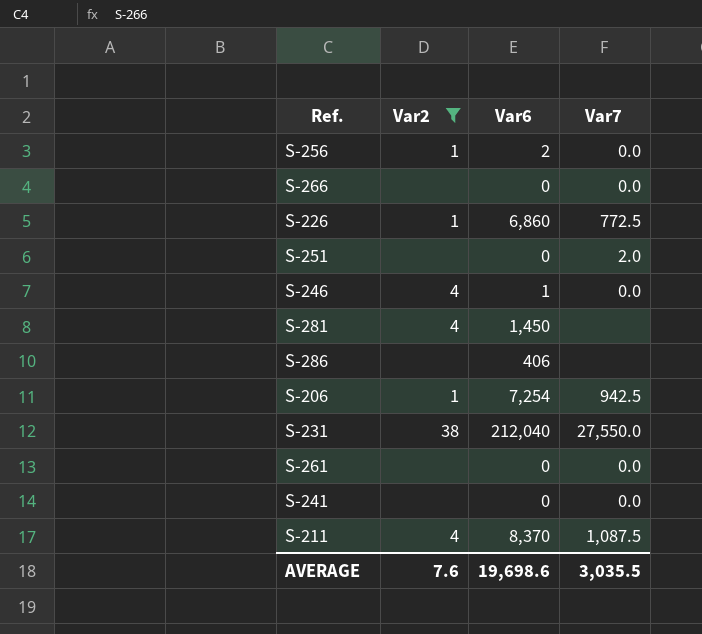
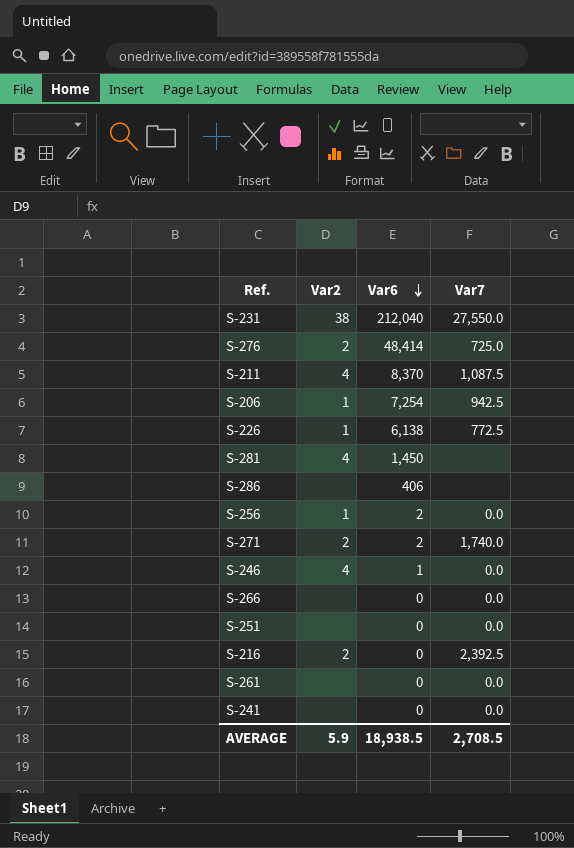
filter: Var2 != 2 -> none
row order: none -> Var6 descending
S-226 | Var6: 6,860 -> 6,138
S-251 | Var7: 2.0 -> 0.0
AVERAGE | Var2: 7.6 -> 5.9
AVERAGE | Var6: 19,698.6 -> 18,938.5
AVERAGE | Var7: 3,035.5 -> 2,708.5

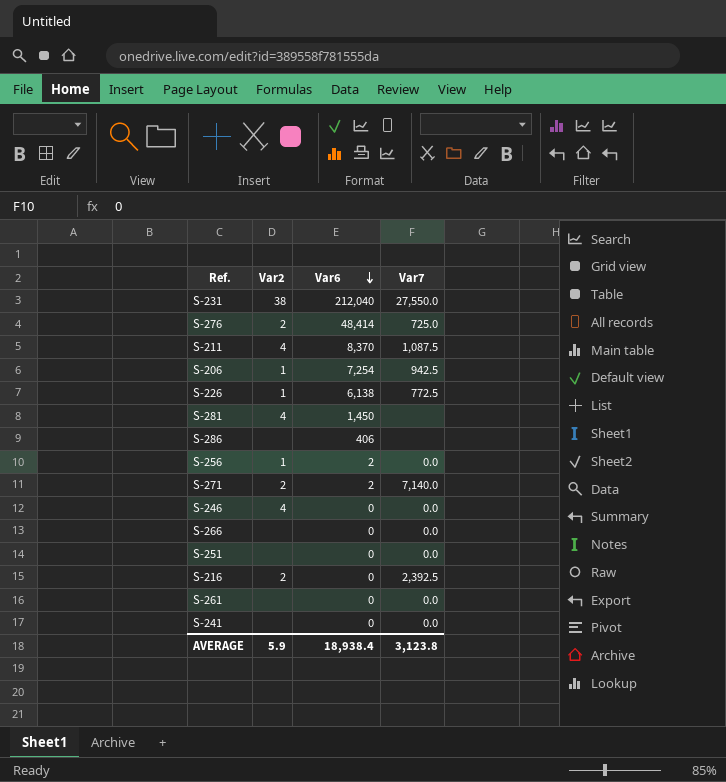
S-271 | Var7: 1,740.0 -> 7,140.0
S-246 | Var6: 1 -> 0
AVERAGE | Var6: 18,938.5 -> 18,938.4
AVERAGE | Var7: 2,708.5 -> 3,123.8

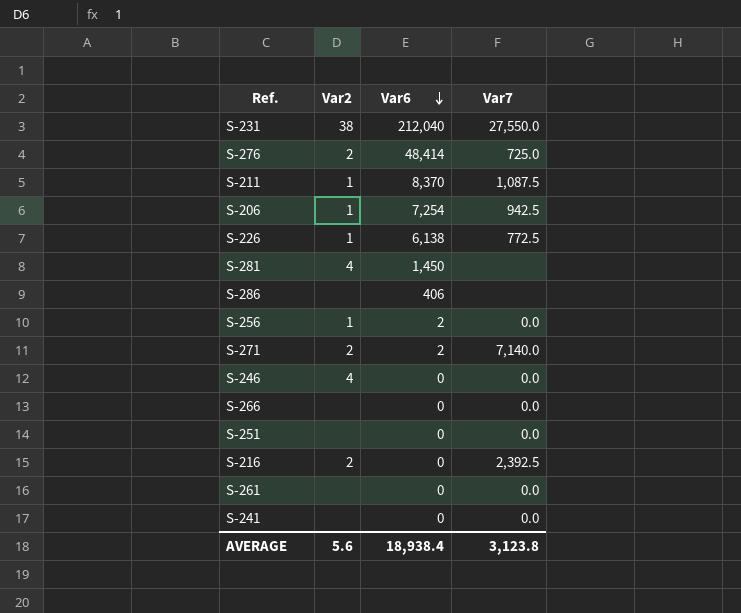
S-211 | Var2: 4 -> 1
AVERAGE | Var2: 5.9 -> 5.6

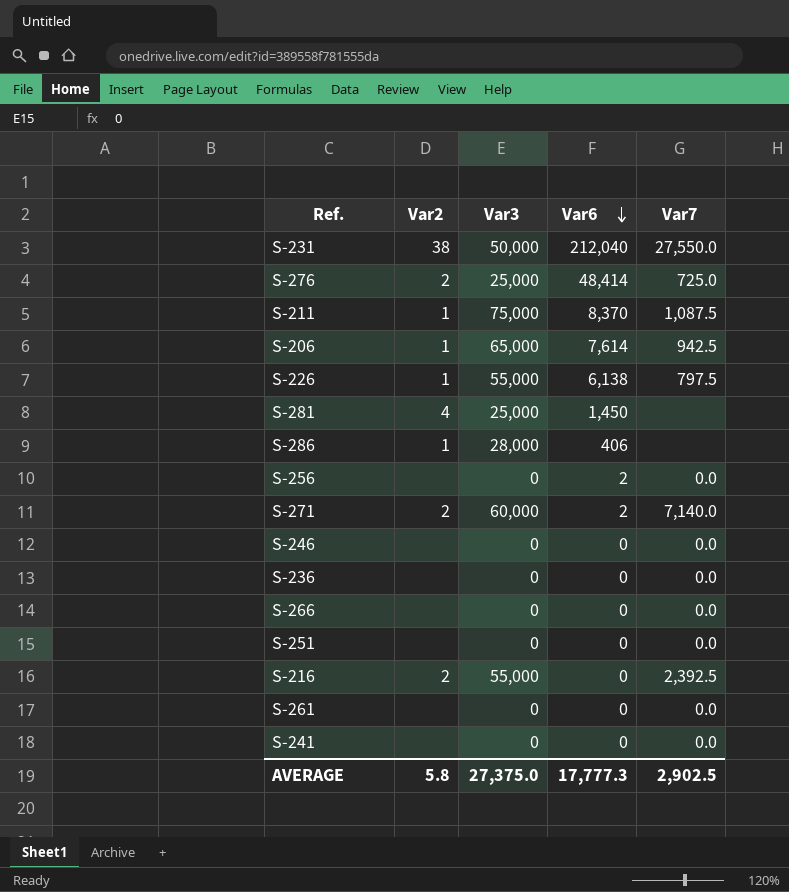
column Var3 | position: none -> 3
S-206 | Var6: 7,254 -> 7,614
S-226 | Var7: 772.5 -> 797.5
S-286 | Var2: none -> 1
S-256 | Var2: 1 -> none
S-246 | Var2: 4 -> none
row S-236: none -> none | 0 | 0 | 0.0
AVERAGE | Var2: 5.6 -> 5.8
AVERAGE | Var6: 18,938.4 -> 17,777.3
AVERAGE | Var7: 3,123.8 -> 2,902.5

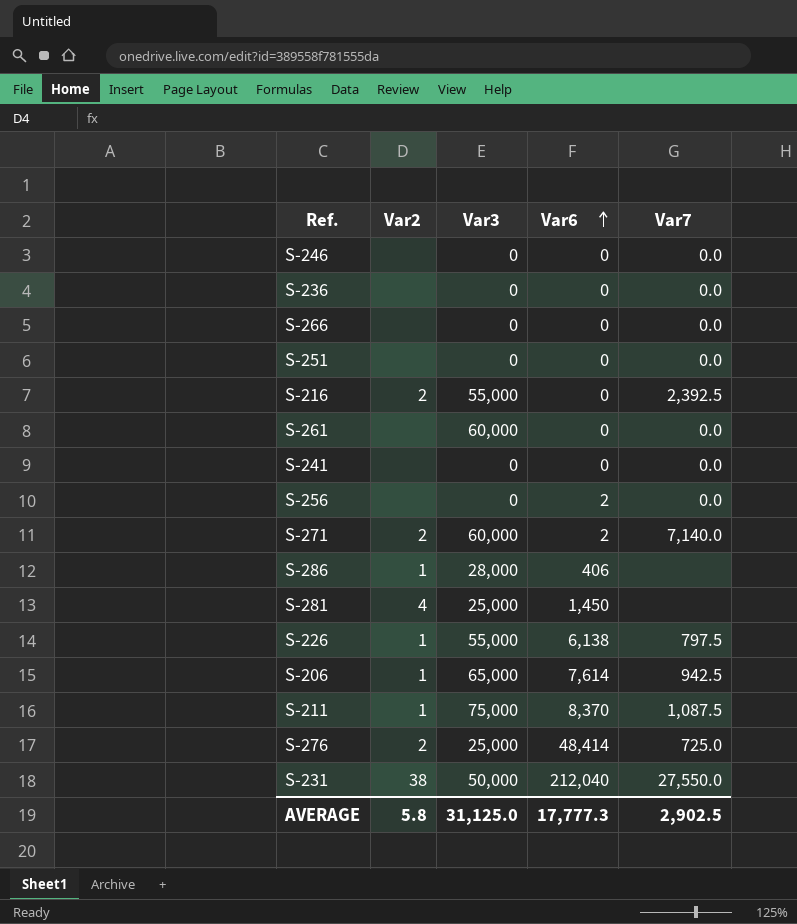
row order: Var6 descending -> Var6 ascending
S-261 | Var3: 0 -> 60,000
AVERAGE | Var3: 27,375.0 -> 31,125.0

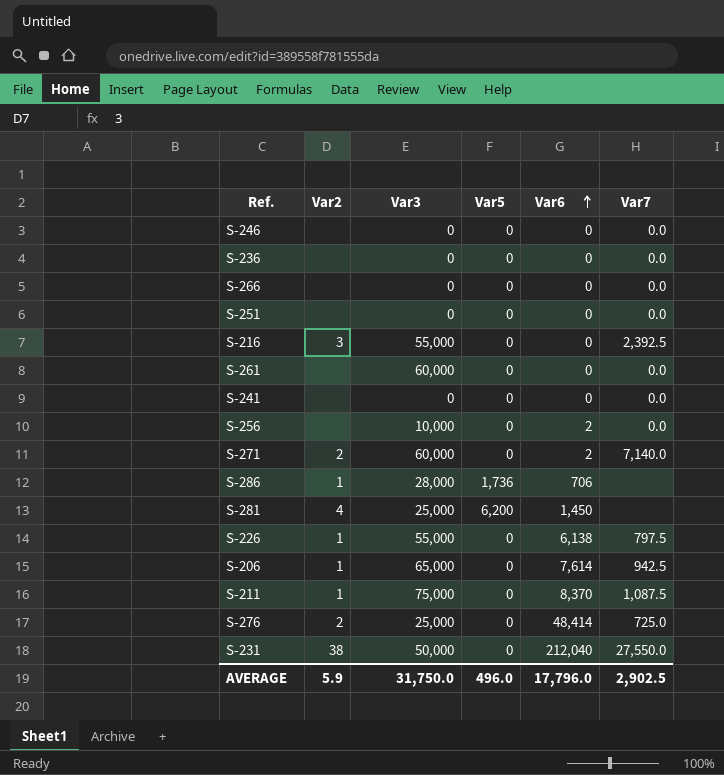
column Var5 | position: none -> 4
S-216 | Var2: 2 -> 3
S-256 | Var3: 0 -> 10,000
S-286 | Var6: 406 -> 706
AVERAGE | Var2: 5.8 -> 5.9
AVERAGE | Var3: 31,125.0 -> 31,750.0
AVERAGE | Var6: 17,777.3 -> 17,796.0

